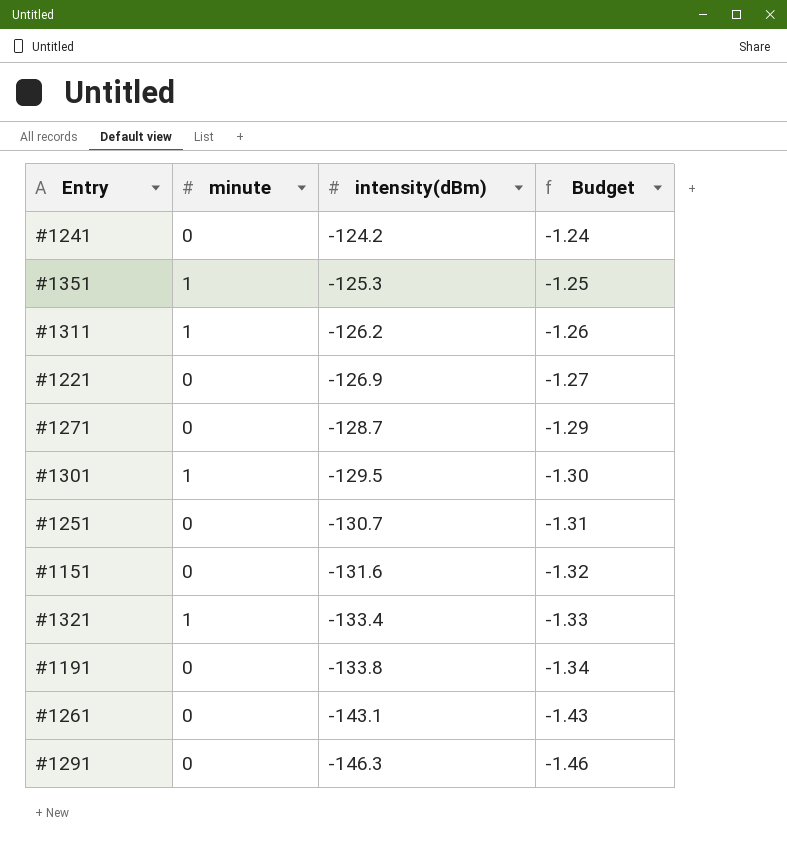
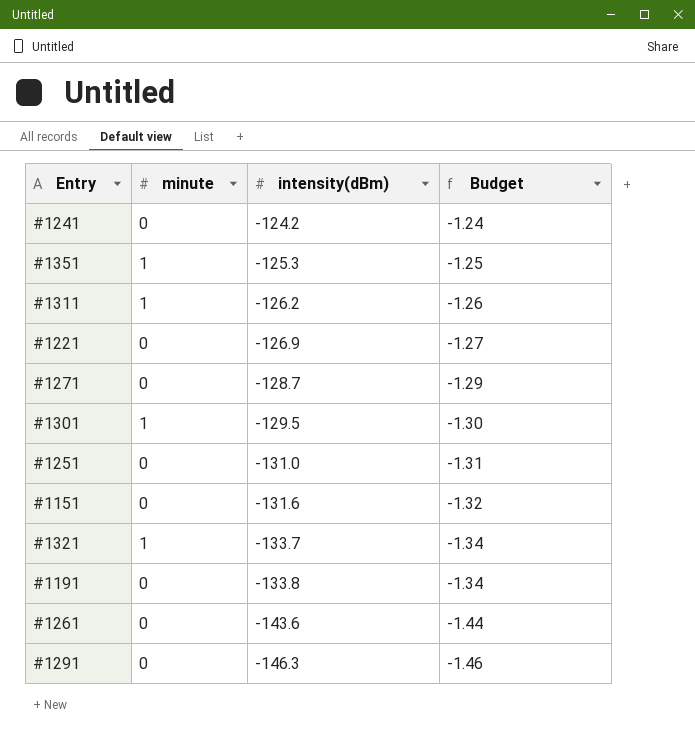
#1251 | intensity(dBm): -130.7 -> -131.0
#1321 | intensity(dBm): -133.4 -> -133.7
#1321 | Budget: -1.33 -> -1.34
#1261 | intensity(dBm): -143.1 -> -143.6
#1261 | Budget: -1.43 -> -1.44

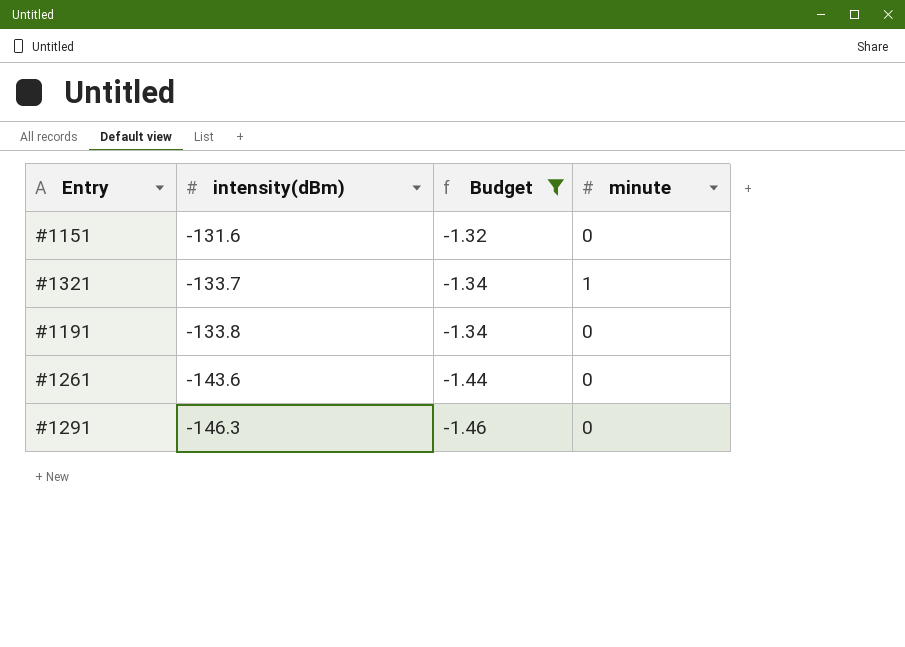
filter: none -> Budget <= -1.32
column minute | position: 2 -> 4

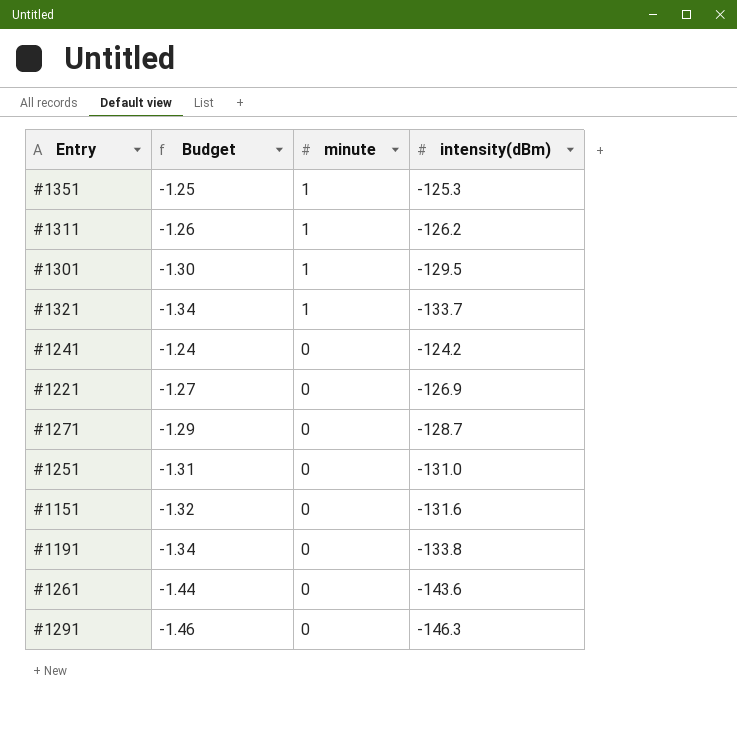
filter: Budget <= -1.32 -> none
row order: intensity(dBm) descending -> minute descending
column intensity(dBm) | position: 2 -> 4

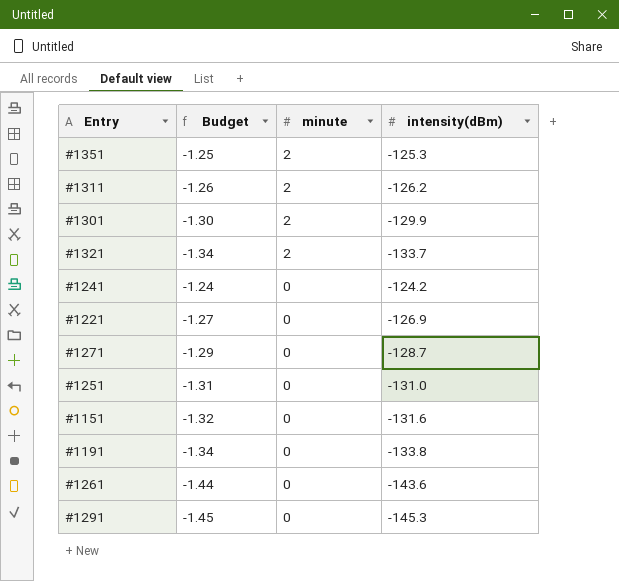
#1351 | minute: 1 -> 2
#1311 | minute: 1 -> 2
#1301 | minute: 1 -> 2
#1301 | intensity(dBm): -129.5 -> -129.9
#1321 | minute: 1 -> 2
#1291 | Budget: -1.46 -> -1.45
#1291 | intensity(dBm): -146.3 -> -145.3

